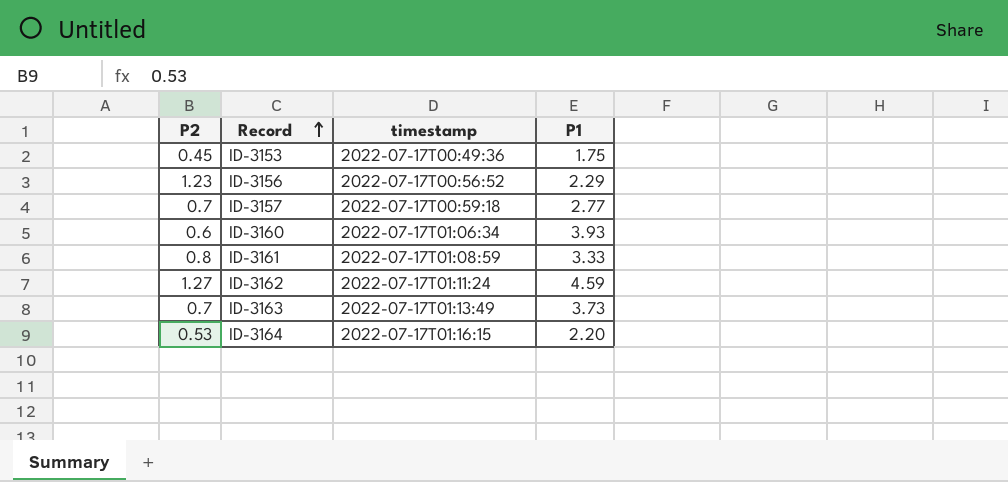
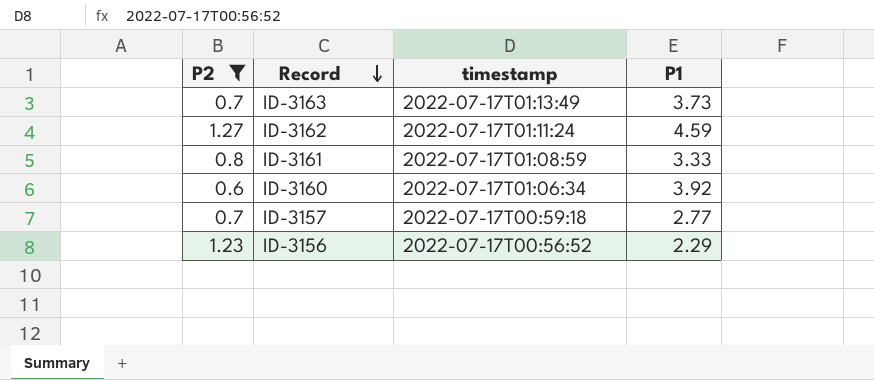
filter: none -> P2 >= 0.6
row order: Record ascending -> Record descending
ID-3160 | P1: 3.93 -> 3.92

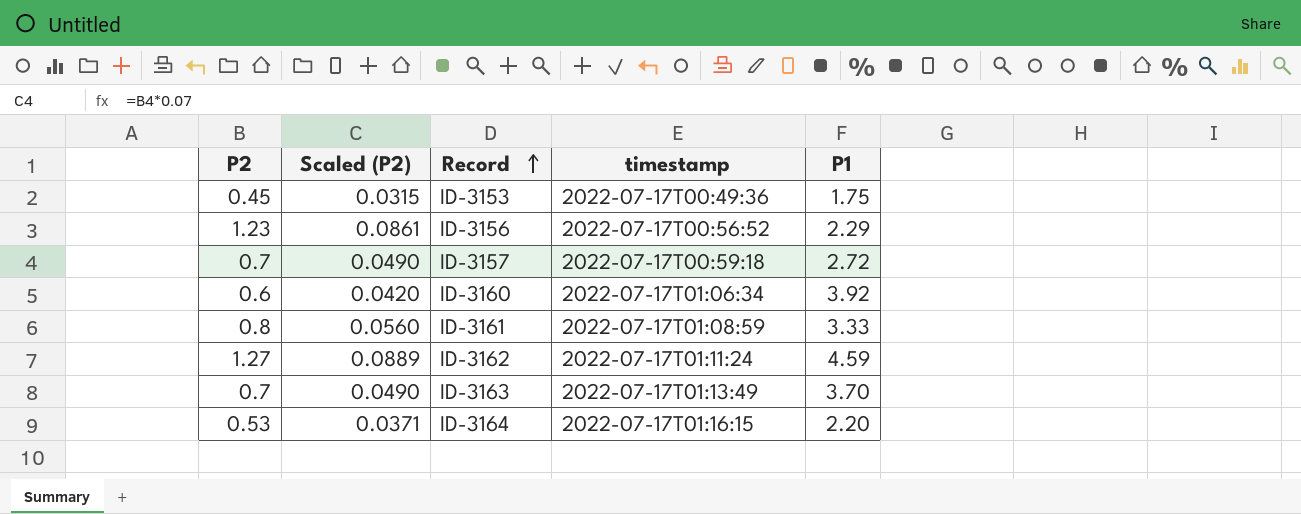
filter: P2 >= 0.6 -> none
row order: Record descending -> Record ascending
column Scaled (P2) | formula: none -> [P2] * 0.07
ID-3157 | P1: 2.77 -> 2.72
ID-3163 | P1: 3.73 -> 3.70

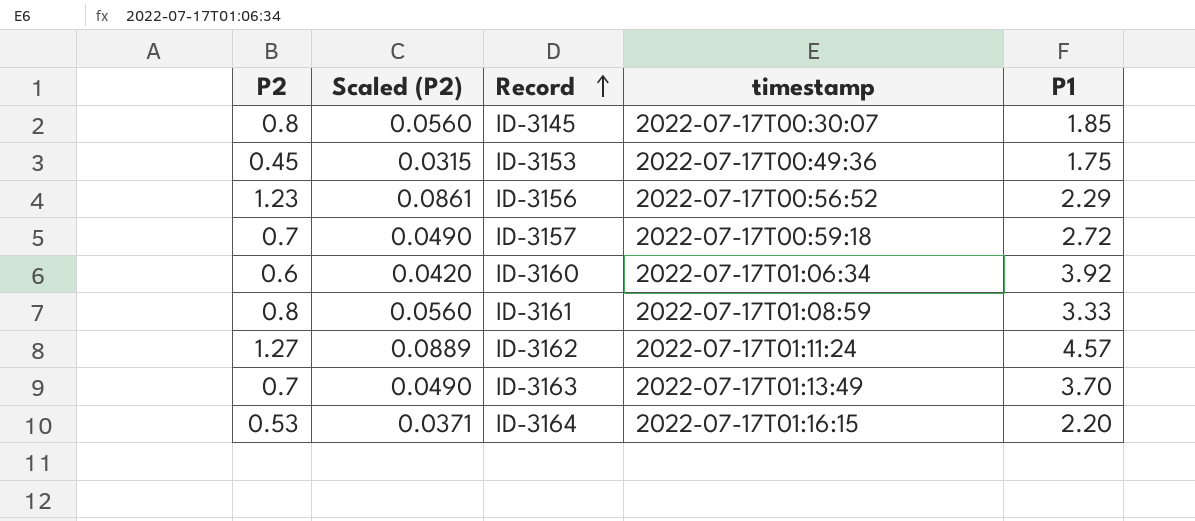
row ID-3145: none -> 0.8 | 0.0560 | 2022-07-17T00:30:07 | 1.85
ID-3162 | P1: 4.59 -> 4.57

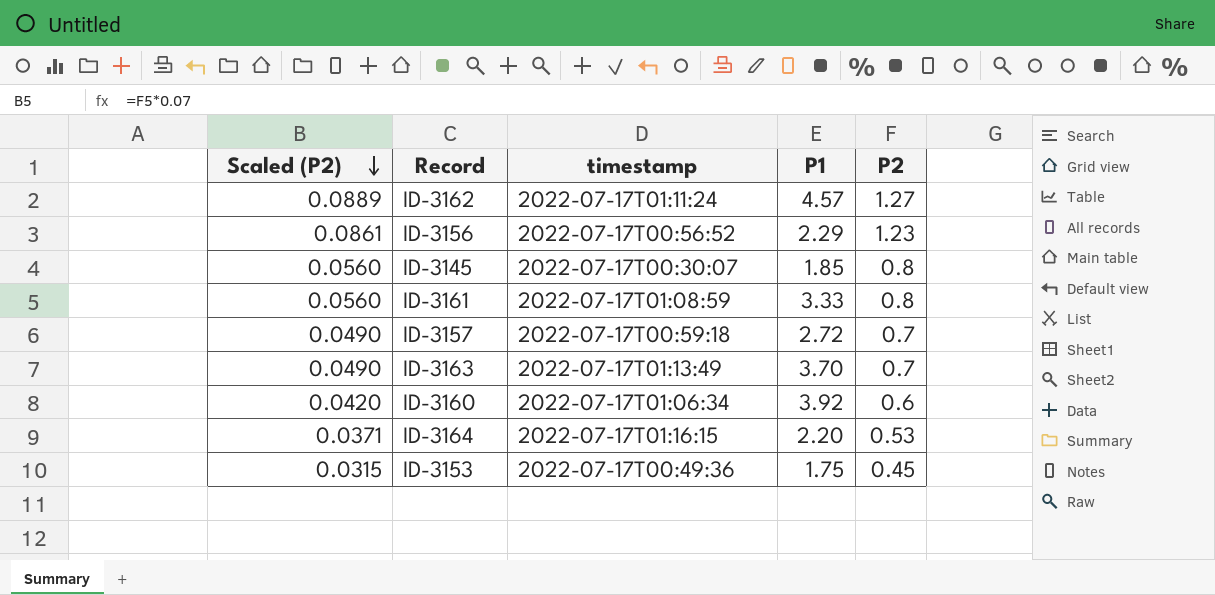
row order: Record ascending -> Scaled (P2) descending
column P2 | position: 1 -> 5

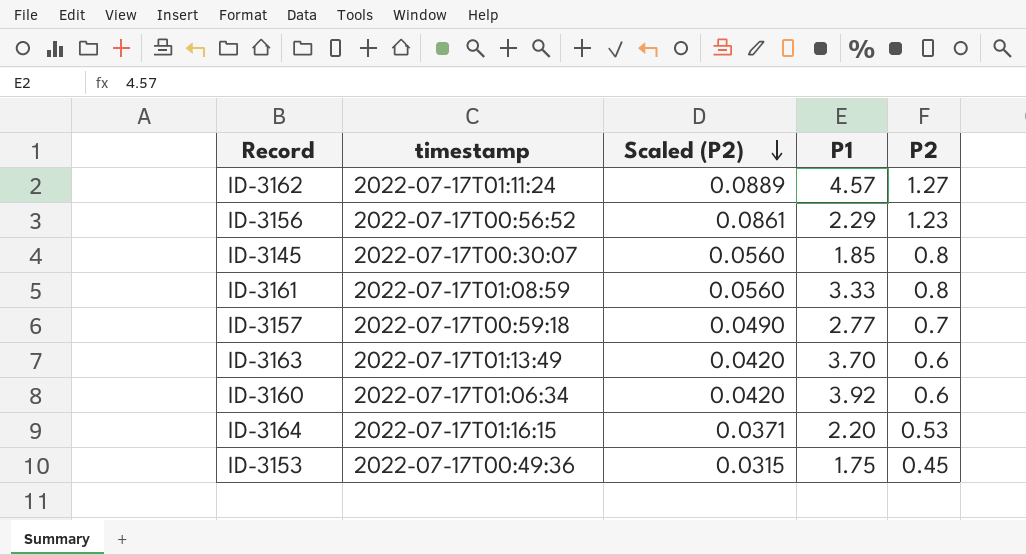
column Scaled (P2) | position: 1 -> 3
ID-3157 | P1: 2.72 -> 2.77
ID-3163 | Scaled (P2): 0.0490 -> 0.0420
ID-3163 | P2: 0.7 -> 0.6

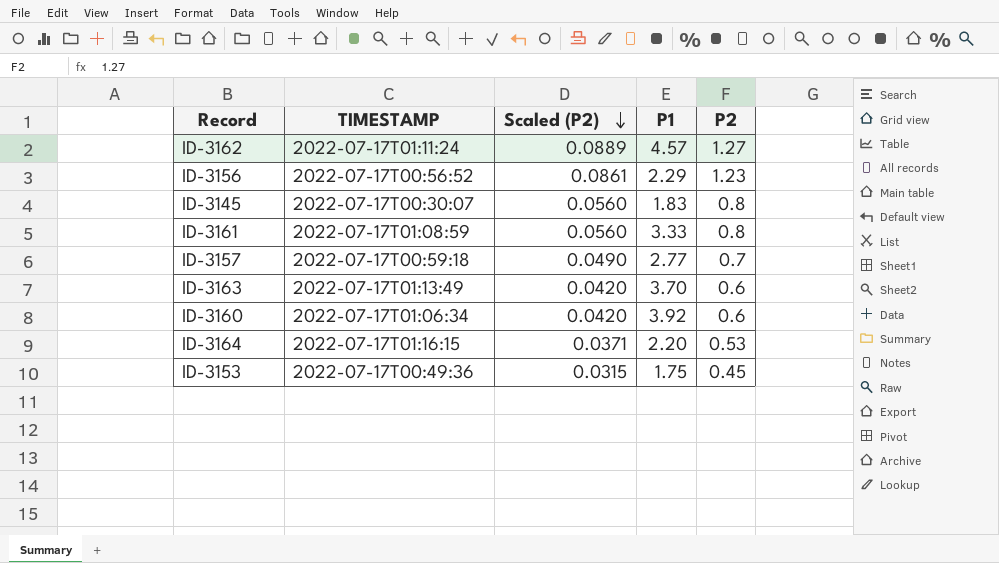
column name: timestamp -> TIMESTAMP
ID-3145 | P1: 1.85 -> 1.83

